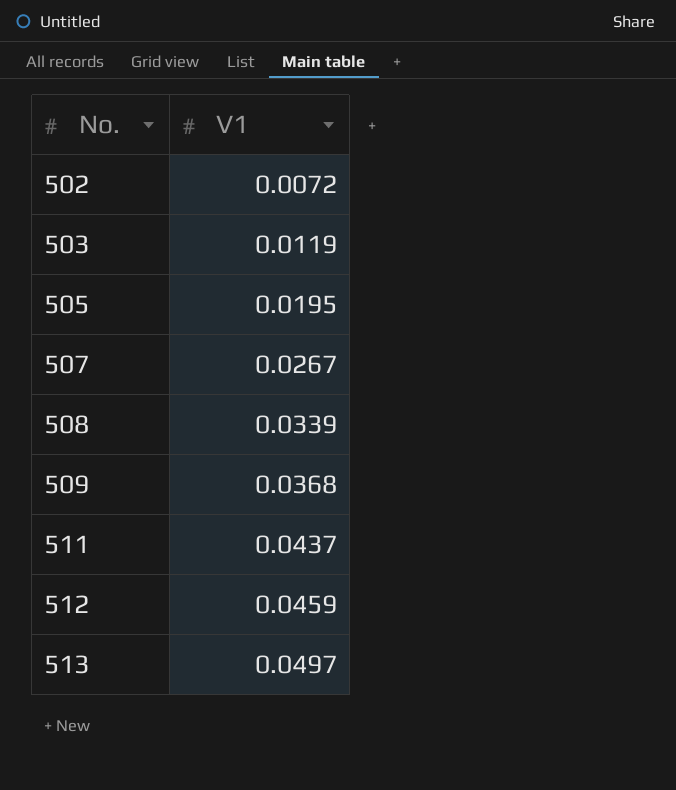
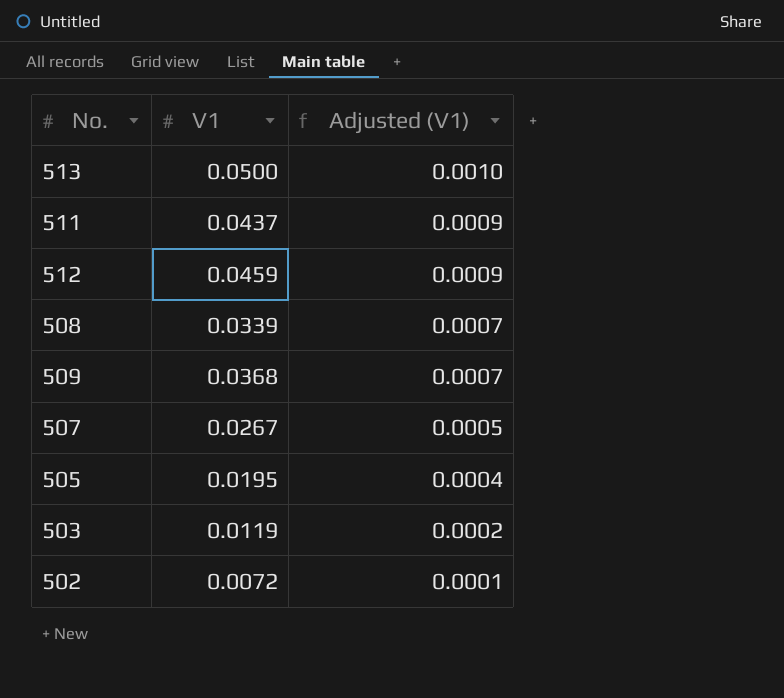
row order: No. ascending -> Adjusted (V1) descending
column Adjusted (V1) | formula: none -> [V1] * 0.02
513 | V1: 0.0497 -> 0.0500

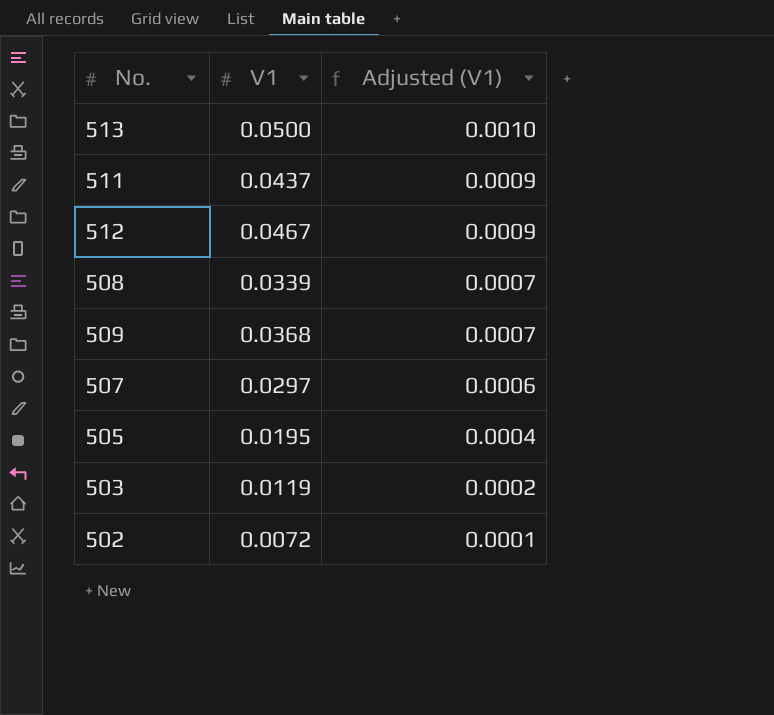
512 | V1: 0.0459 -> 0.0467
507 | V1: 0.0267 -> 0.0297
507 | Adjusted (V1): 0.0005 -> 0.0006

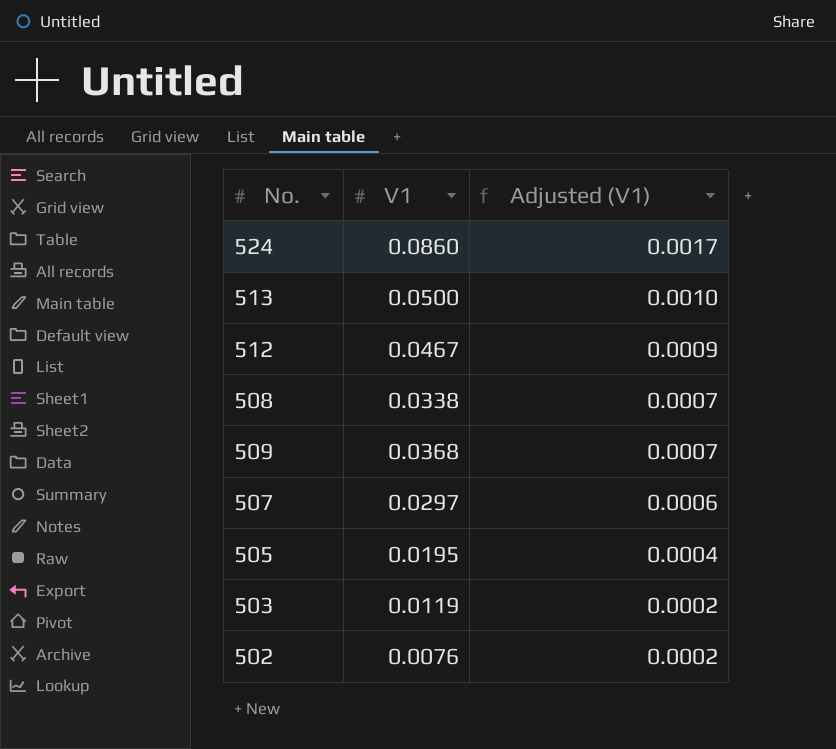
row 511: 0.0437 | 0.0009 -> none
row 524: none -> 0.0860 | 0.0017
508 | V1: 0.0339 -> 0.0338
502 | V1: 0.0072 -> 0.0076
502 | Adjusted (V1): 0.0001 -> 0.0002

